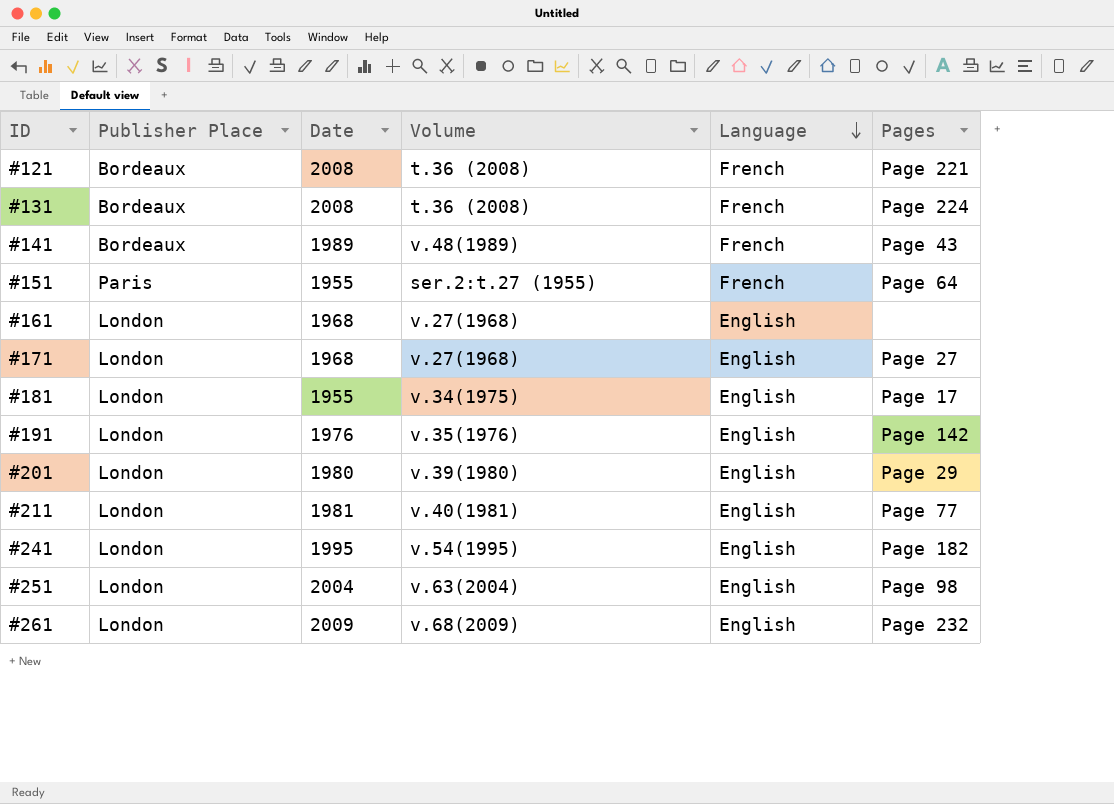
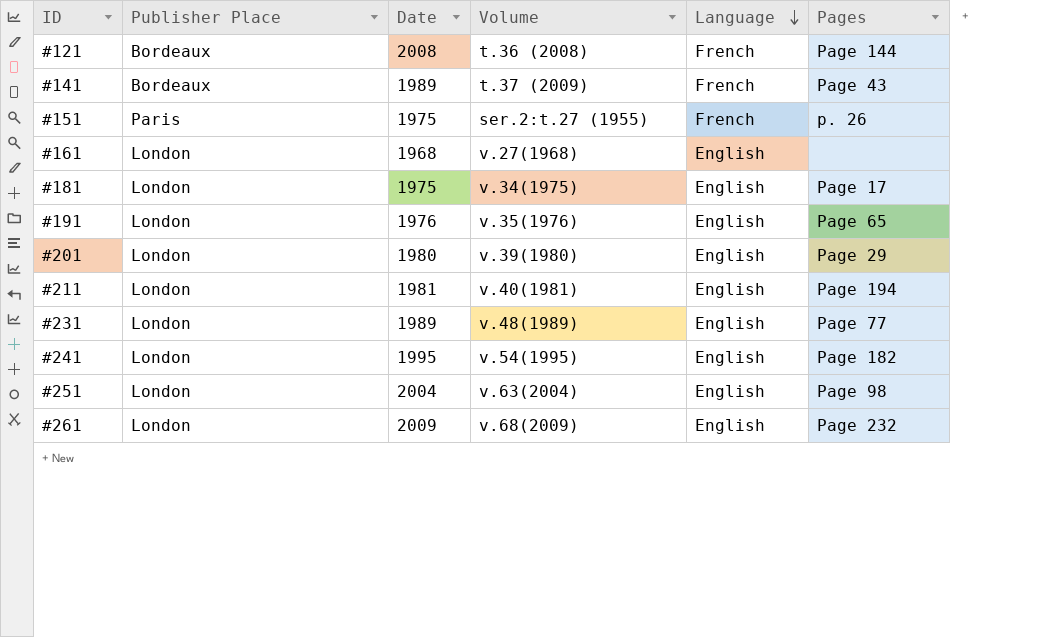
row #131: Bordeaux | 2008 | t.36 (2008) | French | Page 224 -> none
row #171: London | 1968 | v.27(1968) | English | Page 27 -> none
#121 | Pages: Page 221 -> Page 144
#141 | Volume: v.48(1989) -> t.37 (2009)
#151 | Date: 1955 -> 1975
#151 | Pages: Page 64 -> p. 26
#181 | Date: 1955 -> 1975
#191 | Pages: Page 142 -> Page 65
#211 | Pages: Page 77 -> Page 194
row #231: none -> London | 1989 | v.48(1989) | English | Page 77

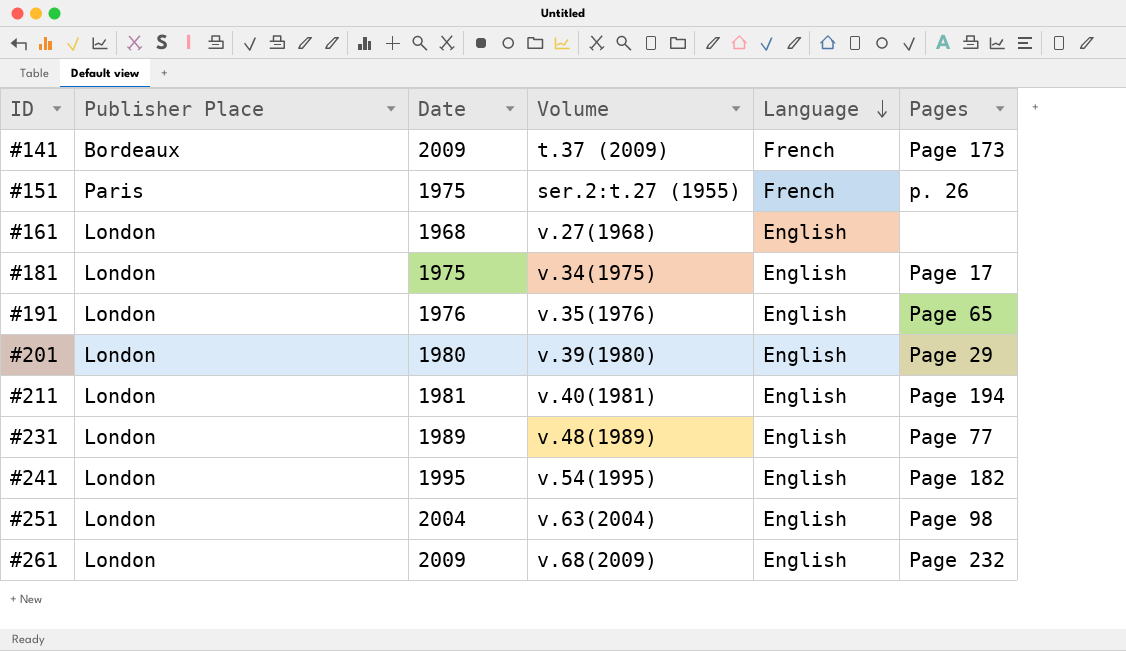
row #121: Bordeaux | 2008 | t.36 (2008) | French | Page 144 -> none
#141 | Date: 1989 -> 2009
#141 | Pages: Page 43 -> Page 173

